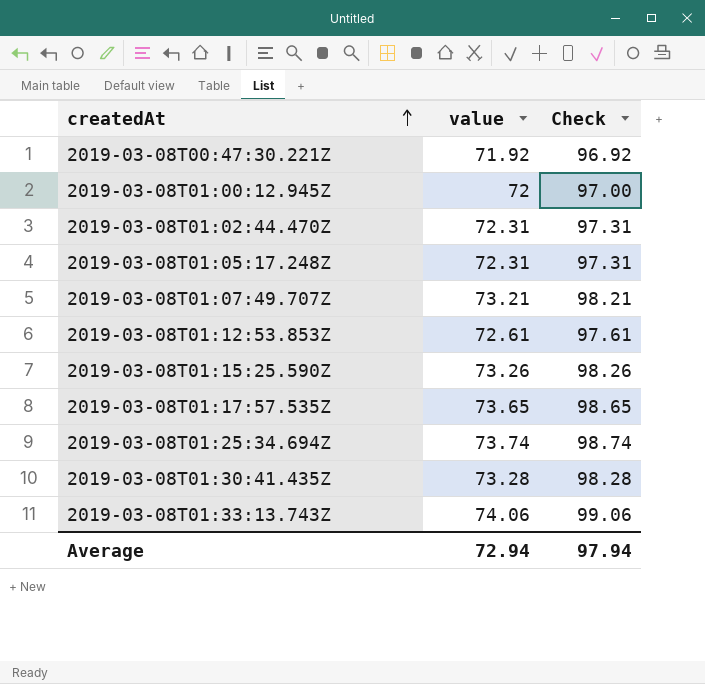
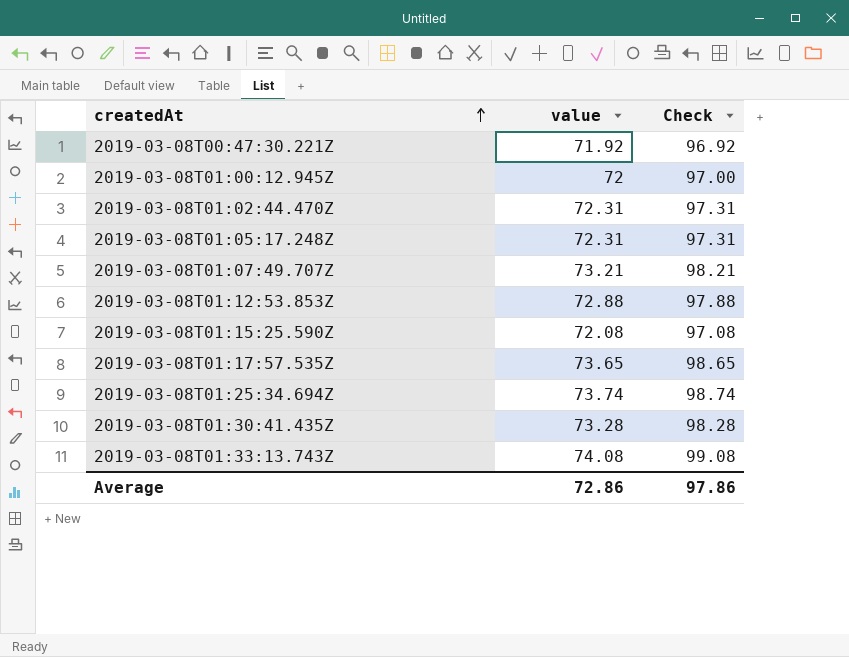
2019-03-08T01:12:53.853Z | value: 72.61 -> 72.88
2019-03-08T01:12:53.853Z | Check: 97.61 -> 97.88
2019-03-08T01:15:25.590Z | value: 73.26 -> 72.08
2019-03-08T01:15:25.590Z | Check: 98.26 -> 97.08
2019-03-08T01:33:13.743Z | value: 74.06 -> 74.08
2019-03-08T01:33:13.743Z | Check: 99.06 -> 99.08
Average | value: 72.94 -> 72.86
Average | Check: 97.94 -> 97.86

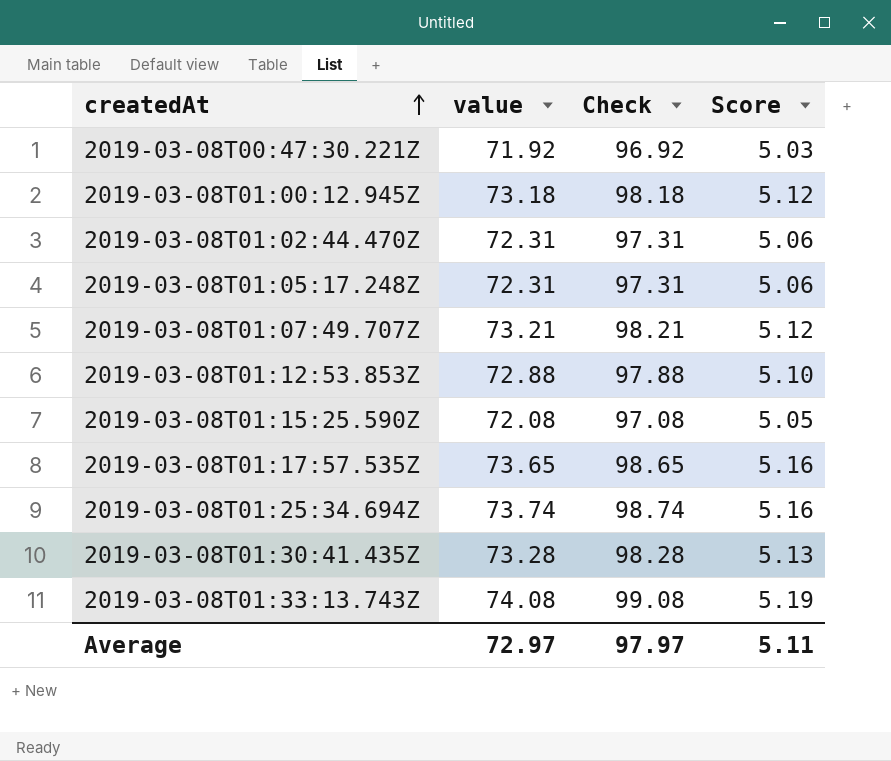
column Score | formula: none -> [value] * 0.07
2019-03-08T01:00:12.945Z | value: 72 -> 73.18
2019-03-08T01:00:12.945Z | Check: 97.00 -> 98.18
Average | value: 72.86 -> 72.97
Average | Check: 97.86 -> 97.97

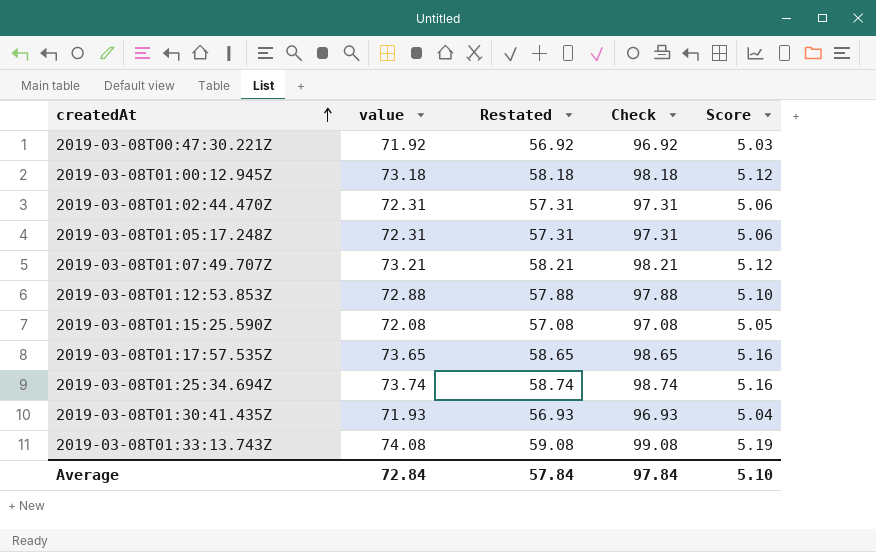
column Restated | formula: none -> [value] - 15
2019-03-08T01:30:41.435Z | value: 73.28 -> 71.93
2019-03-08T01:30:41.435Z | Check: 98.28 -> 96.93
2019-03-08T01:30:41.435Z | Score: 5.13 -> 5.04
Average | value: 72.97 -> 72.84
Average | Check: 97.97 -> 97.84
Average | Score: 5.11 -> 5.10

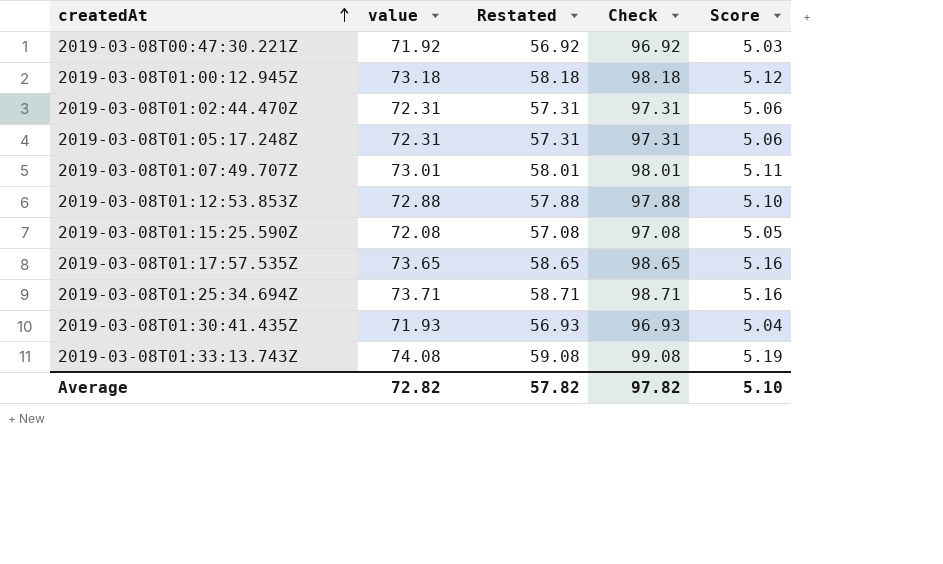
2019-03-08T01:07:49.707Z | value: 73.21 -> 73.01
2019-03-08T01:07:49.707Z | Restated: 58.21 -> 58.01
2019-03-08T01:07:49.707Z | Check: 98.21 -> 98.01
2019-03-08T01:07:49.707Z | Score: 5.12 -> 5.11
2019-03-08T01:25:34.694Z | value: 73.74 -> 73.71
2019-03-08T01:25:34.694Z | Restated: 58.74 -> 58.71
2019-03-08T01:25:34.694Z | Check: 98.74 -> 98.71
Average | value: 72.84 -> 72.82
Average | Restated: 57.84 -> 57.82
Average | Check: 97.84 -> 97.82

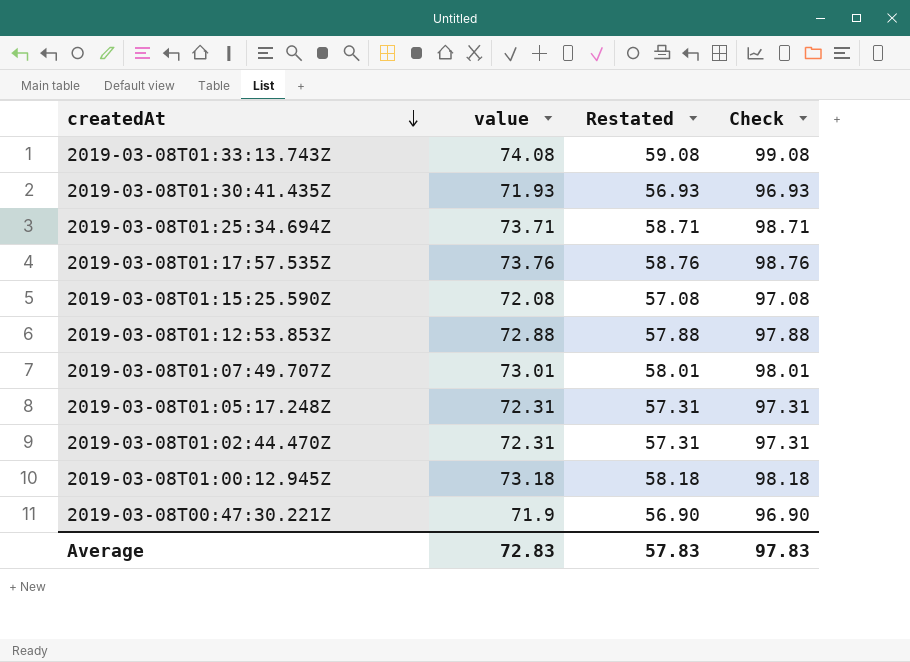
row order: createdAt ascending -> createdAt descending
column Score | formula: [value] * 0.07 -> none
2019-03-08T01:17:57.535Z | value: 73.65 -> 73.76
2019-03-08T01:17:57.535Z | Restated: 58.65 -> 58.76
2019-03-08T01:17:57.535Z | Check: 98.65 -> 98.76
2019-03-08T00:47:30.221Z | value: 71.92 -> 71.9
2019-03-08T00:47:30.221Z | Restated: 56.92 -> 56.90
2019-03-08T00:47:30.221Z | Check: 96.92 -> 96.90
Average | value: 72.82 -> 72.83
Average | Restated: 57.82 -> 57.83
Average | Check: 97.82 -> 97.83

